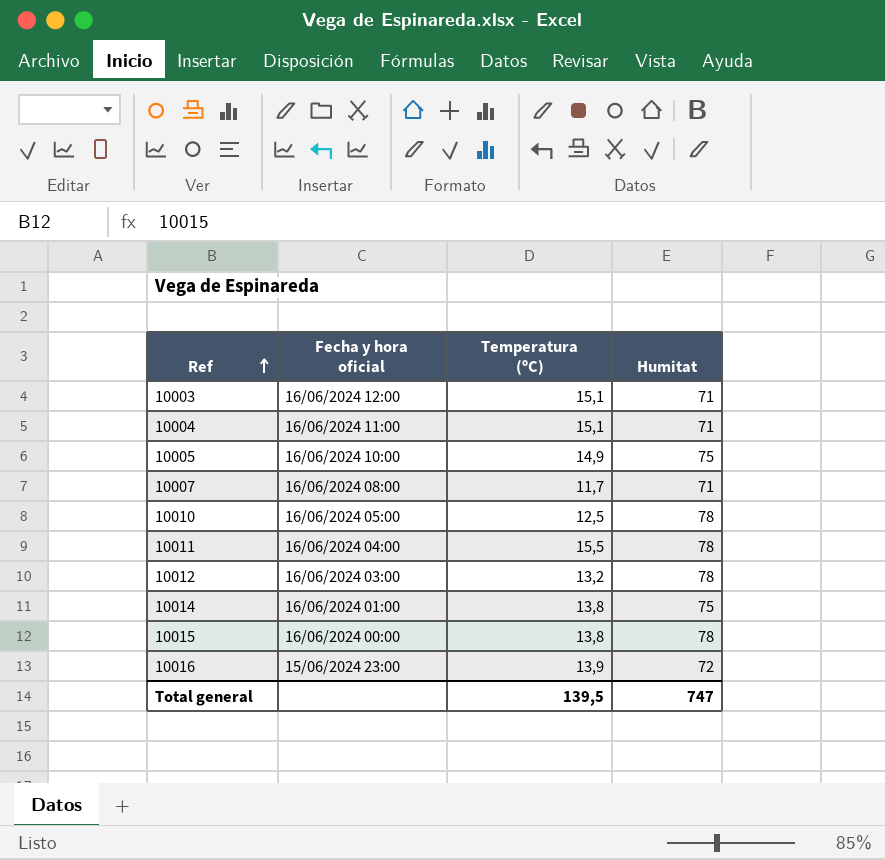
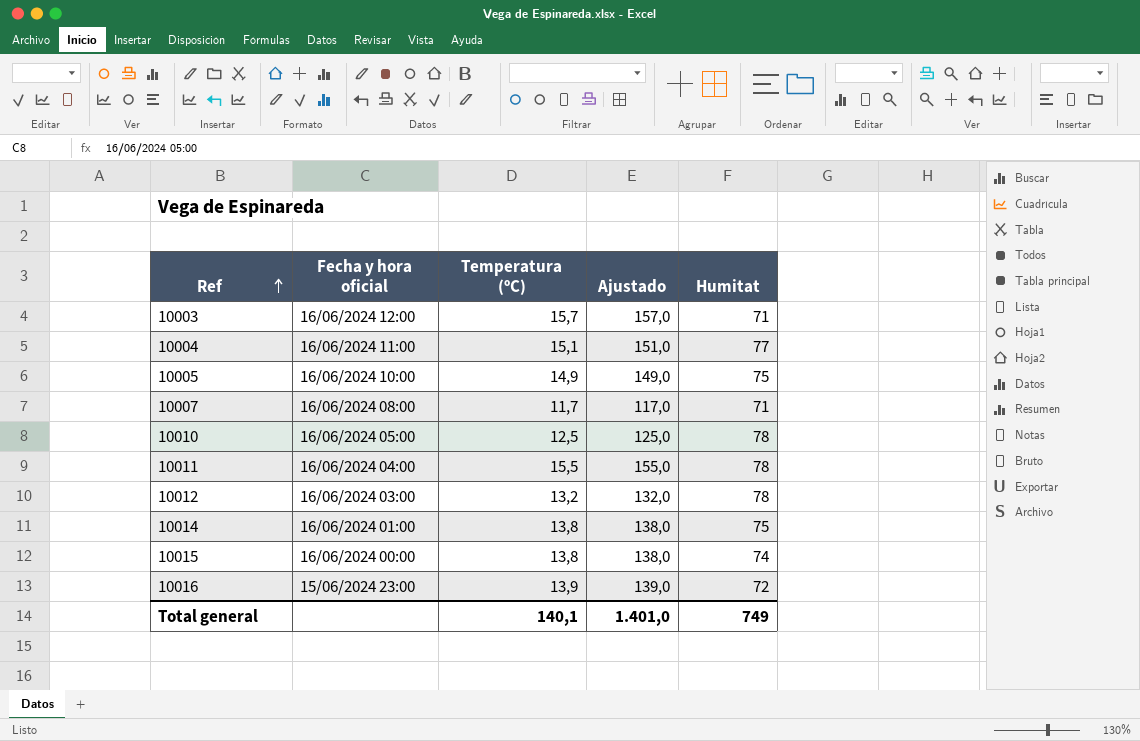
column Ajustado | formula: none -> [Temperatura (ºC)] * 10
10003 | Temperatura (ºC): 15,1 -> 15,7
10004 | Humitat: 71 -> 77
10015 | Humitat: 78 -> 74
Total general | Temperatura (ºC): 139,5 -> 140,1
Total general | Humitat: 747 -> 749

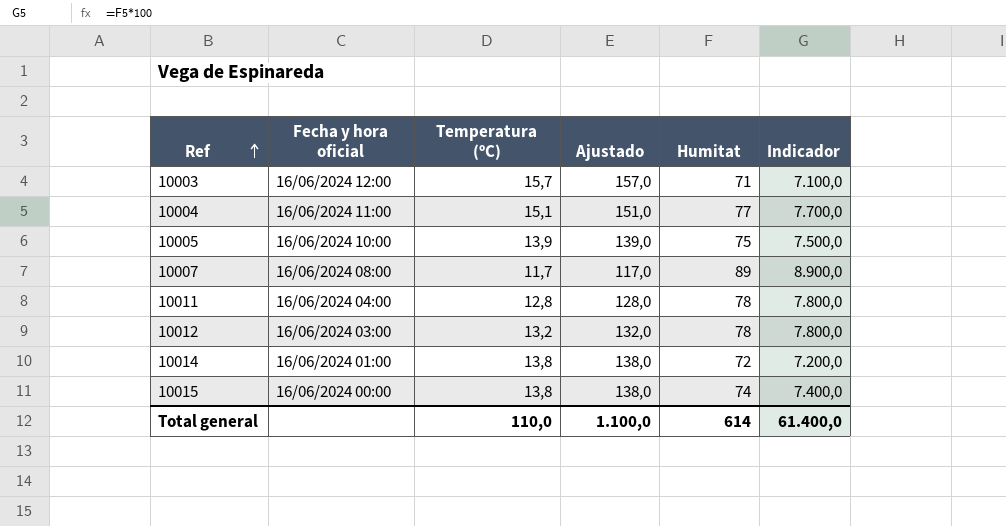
column Indicador | formula: none -> [Humitat] * 100
row 10010: 16/06/2024 05:00 | 12,5 | 125,0 | 78 -> none
row 10016: 15/06/2024 23:00 | 13,9 | 139,0 | 72 -> none
10005 | Temperatura (ºC): 14,9 -> 13,9
10005 | Ajustado: 149,0 -> 139,0
10007 | Humitat: 71 -> 89
10011 | Temperatura (ºC): 15,5 -> 12,8
10011 | Ajustado: 155,0 -> 128,0
10014 | Humitat: 75 -> 72
Total general | Temperatura (ºC): 140,1 -> 110,0
Total general | Ajustado: 1.401,0 -> 1.100,0
Total general | Humitat: 749 -> 614

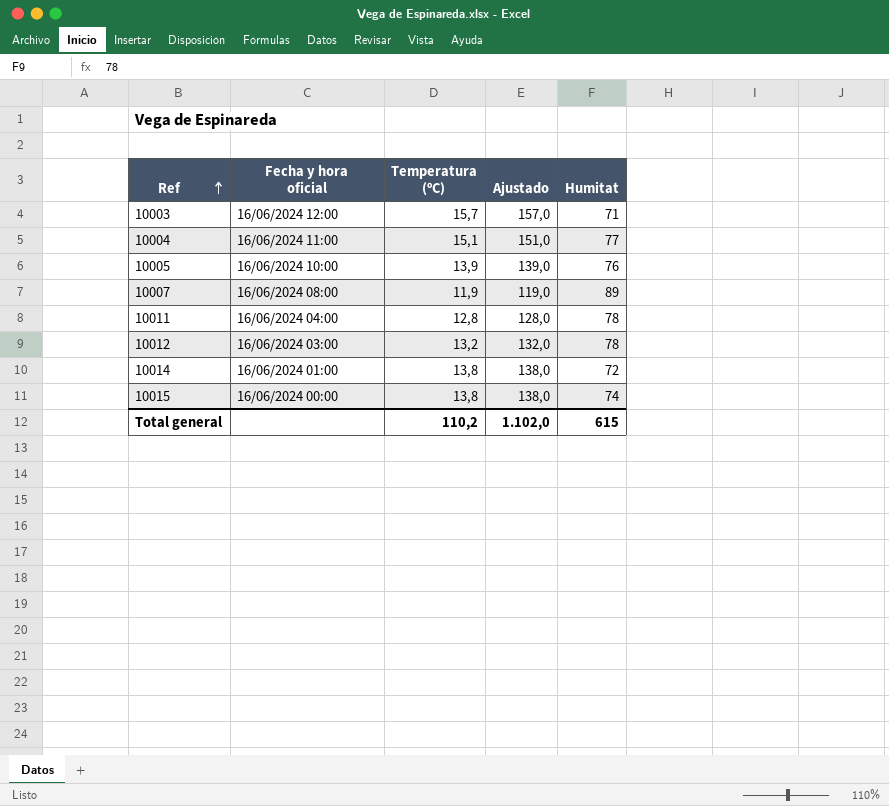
column Indicador | formula: [Humitat] * 100 -> none
10005 | Humitat: 75 -> 76
10007 | Temperatura (ºC): 11,7 -> 11,9
10007 | Ajustado: 117,0 -> 119,0
Total general | Temperatura (ºC): 110,0 -> 110,2
Total general | Ajustado: 1.100,0 -> 1.102,0
Total general | Humitat: 614 -> 615

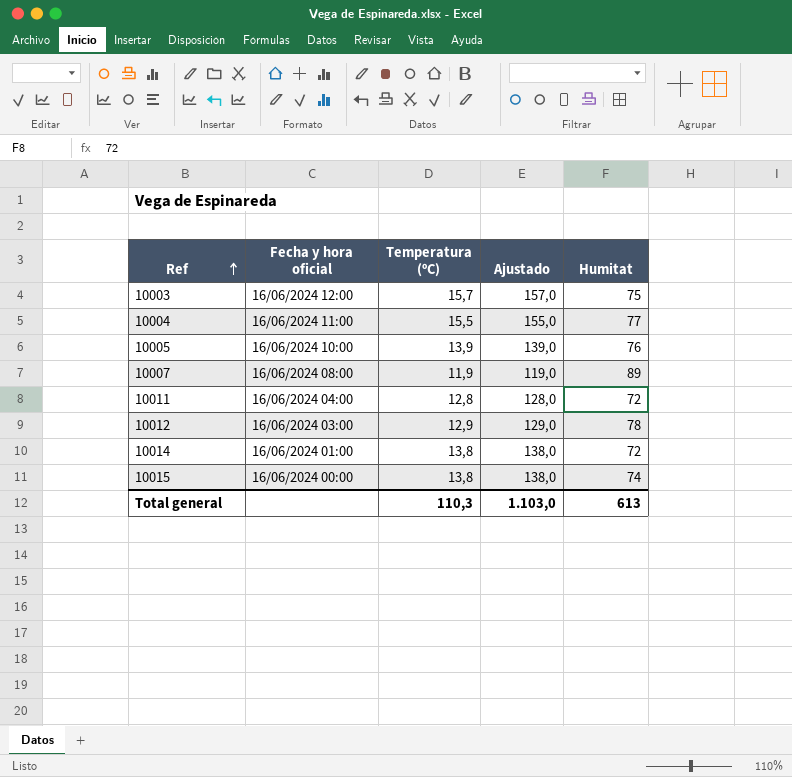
10003 | Humitat: 71 -> 75
10004 | Temperatura (ºC): 15,1 -> 15,5
10004 | Ajustado: 151,0 -> 155,0
10011 | Humitat: 78 -> 72
10012 | Temperatura (ºC): 13,2 -> 12,9
10012 | Ajustado: 132,0 -> 129,0
Total general | Temperatura (ºC): 110,2 -> 110,3
Total general | Ajustado: 1.102,0 -> 1.103,0
Total general | Humitat: 615 -> 613

